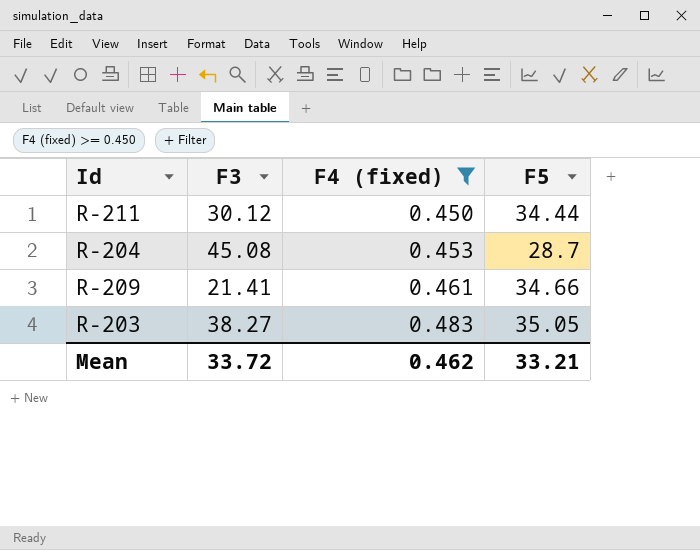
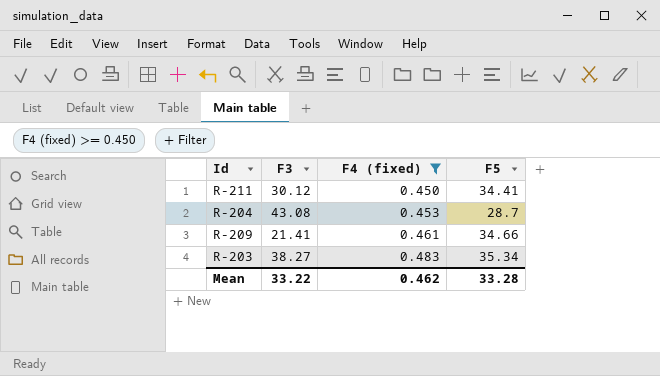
R-211 | F5: 34.44 -> 34.41
R-204 | F3: 45.08 -> 43.08
R-203 | F5: 35.05 -> 35.34
Mean | F3: 33.72 -> 33.22
Mean | F5: 33.21 -> 33.28

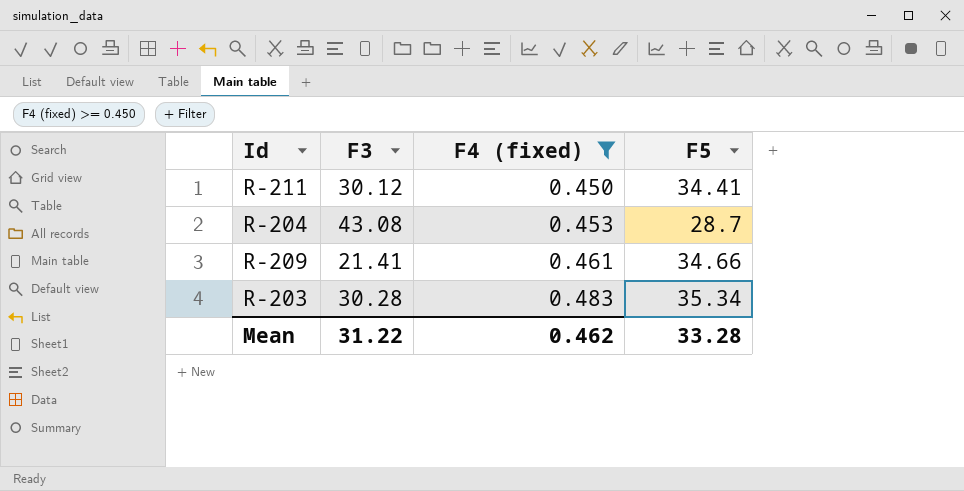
R-203 | F3: 38.27 -> 30.28
Mean | F3: 33.22 -> 31.22

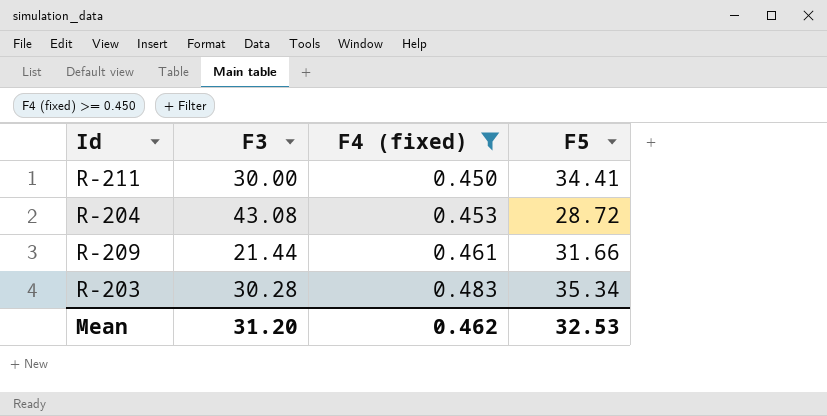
R-211 | F3: 30.12 -> 30.00
R-204 | F5: 28.7 -> 28.72
R-209 | F3: 21.41 -> 21.44
R-209 | F5: 34.66 -> 31.66
Mean | F3: 31.22 -> 31.20
Mean | F5: 33.28 -> 32.53

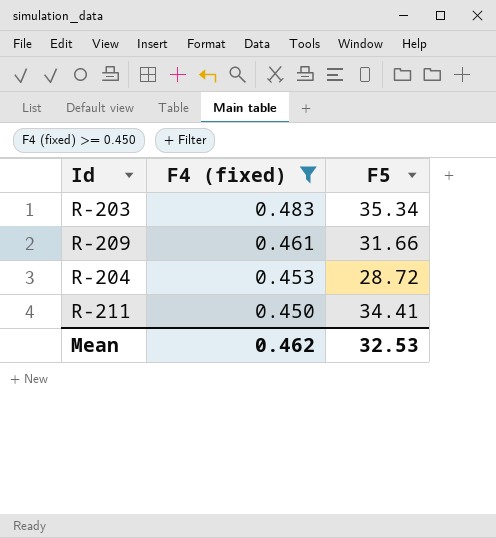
row order: F4 (fixed) ascending -> F4 (fixed) descending
column F3 | position: 2 -> none

